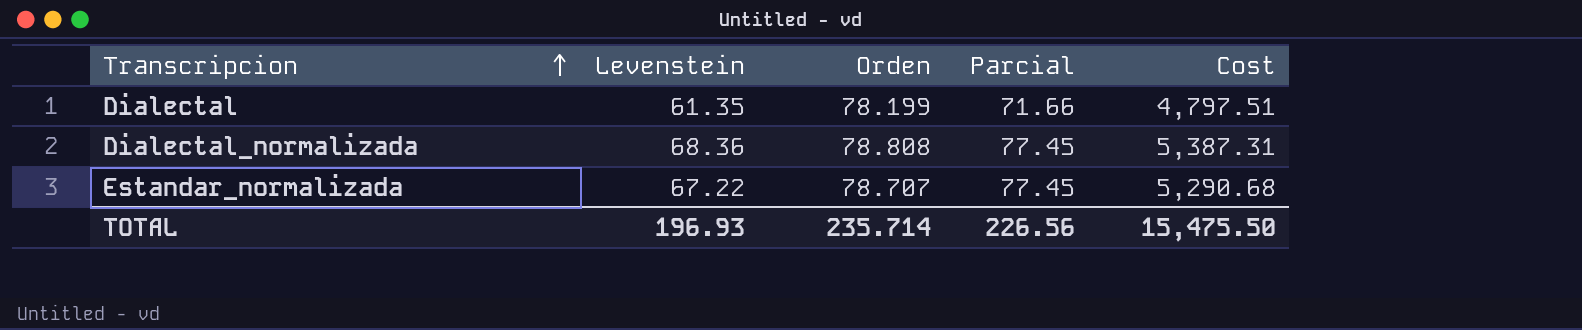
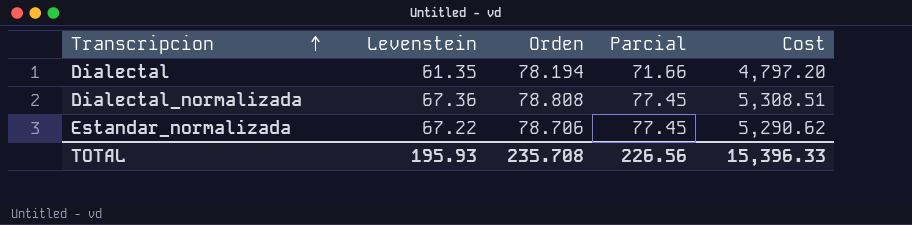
Dialectal | Orden: 78.199 -> 78.194
Dialectal | Cost: 4,797.51 -> 4,797.20
Dialectal_normalizada | Levenstein: 68.36 -> 67.36
Dialectal_normalizada | Cost: 5,387.31 -> 5,308.51
Estandar_normalizada | Orden: 78.707 -> 78.706
Estandar_normalizada | Cost: 5,290.68 -> 5,290.62
TOTAL | Levenstein: 196.93 -> 195.93
TOTAL | Orden: 235.714 -> 235.708
TOTAL | Cost: 15,475.50 -> 15,396.33

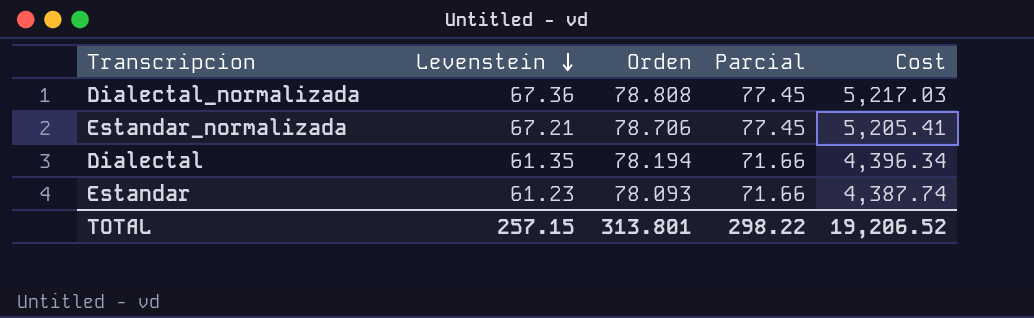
row order: Transcripcion ascending -> Levenstein descending
column Cost | formula: [Levenstein] * [Orden] -> [Levenstein] * [Parcial]
Estandar_normalizada | Levenstein: 67.22 -> 67.21
row Estandar: none -> 61.23 | 78.093 | 71.66 | 4,387.74
TOTAL | Levenstein: 195.93 -> 257.15
TOTAL | Orden: 235.708 -> 313.801
TOTAL | Parcial: 226.56 -> 298.22
TOTAL | Cost: 15,396.33 -> 19,206.52

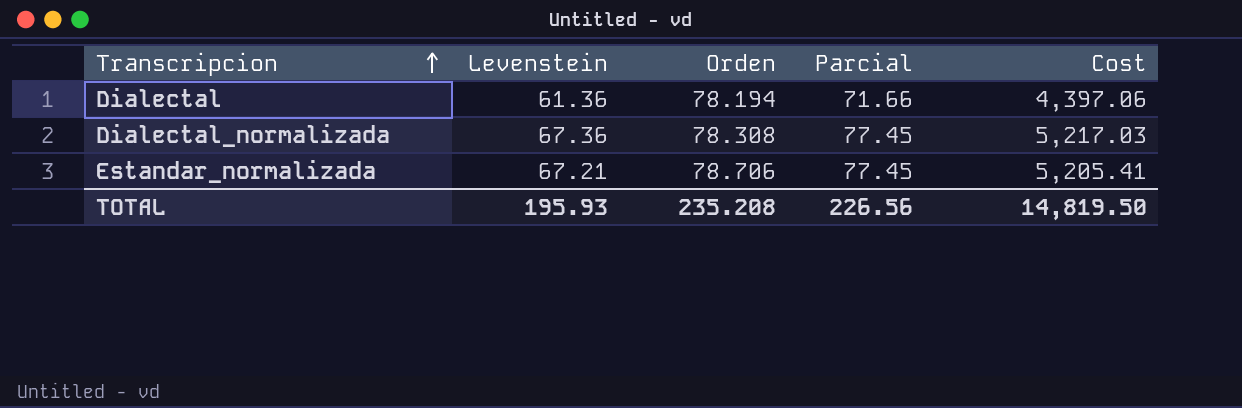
row order: Levenstein descending -> Transcripcion ascending
row Estandar: 61.23 | 78.093 | 71.66 | 4,387.74 -> none
Dialectal | Levenstein: 61.35 -> 61.36
Dialectal | Cost: 4,396.34 -> 4,397.06
Dialectal_normalizada | Orden: 78.808 -> 78.308
TOTAL | Levenstein: 257.15 -> 195.93
TOTAL | Orden: 313.801 -> 235.208
TOTAL | Parcial: 298.22 -> 226.56
TOTAL | Cost: 19,206.52 -> 14,819.50

